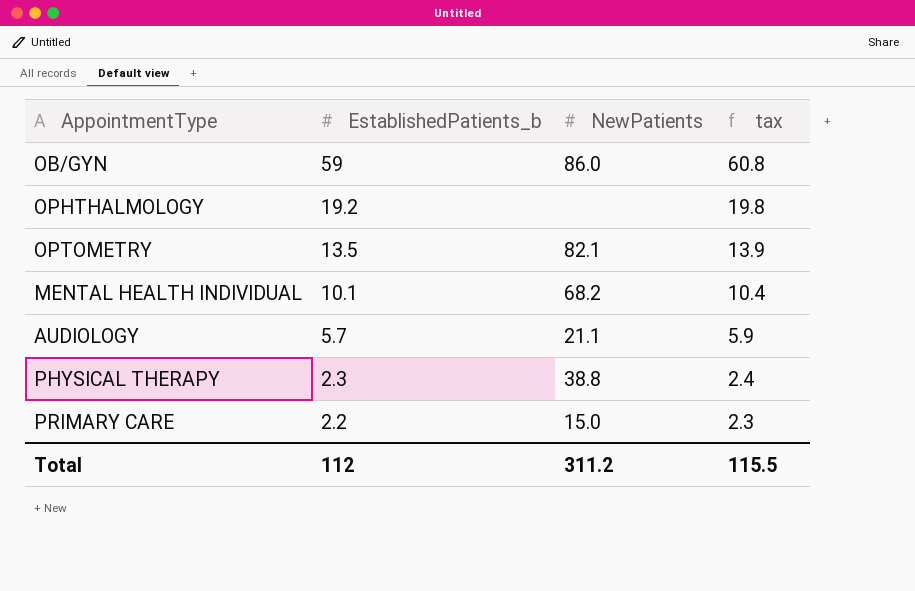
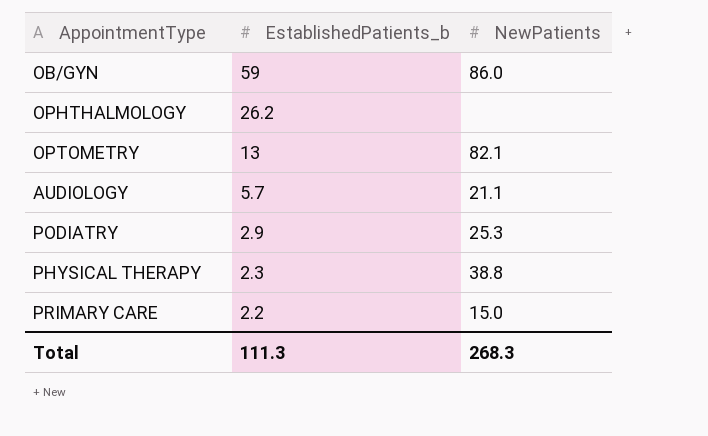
column tax | formula: [EstablishedPatients_b] * 1.03 -> none
row MENTAL HEALTH INDIVIDUAL: 10.1 | 68.2 | 10.4 -> none
OPHTHALMOLOGY | EstablishedPatients_b: 19.2 -> 26.2
OPTOMETRY | EstablishedPatients_b: 13.5 -> 13
row PODIATRY: none -> 2.9 | 25.3
Total | EstablishedPatients_b: 112 -> 111.3
Total | NewPatients: 311.2 -> 268.3

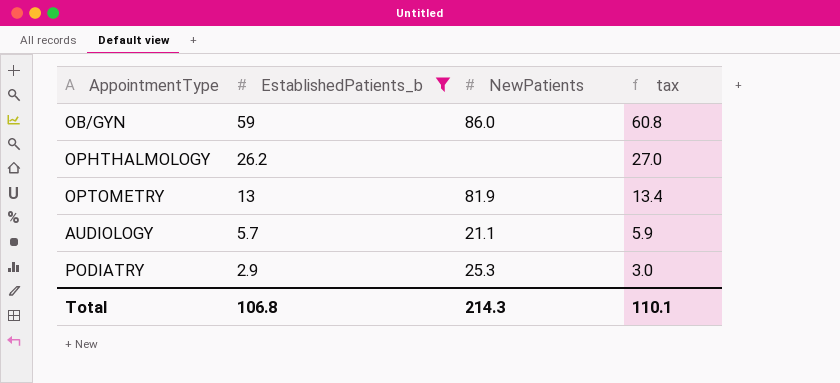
filter: none -> EstablishedPatients_b >= 2.9
column tax | formula: none -> [EstablishedPatients_b] * 1.03
OPTOMETRY | NewPatients: 82.1 -> 81.9
Total | EstablishedPatients_b: 111.3 -> 106.8
Total | NewPatients: 268.3 -> 214.3

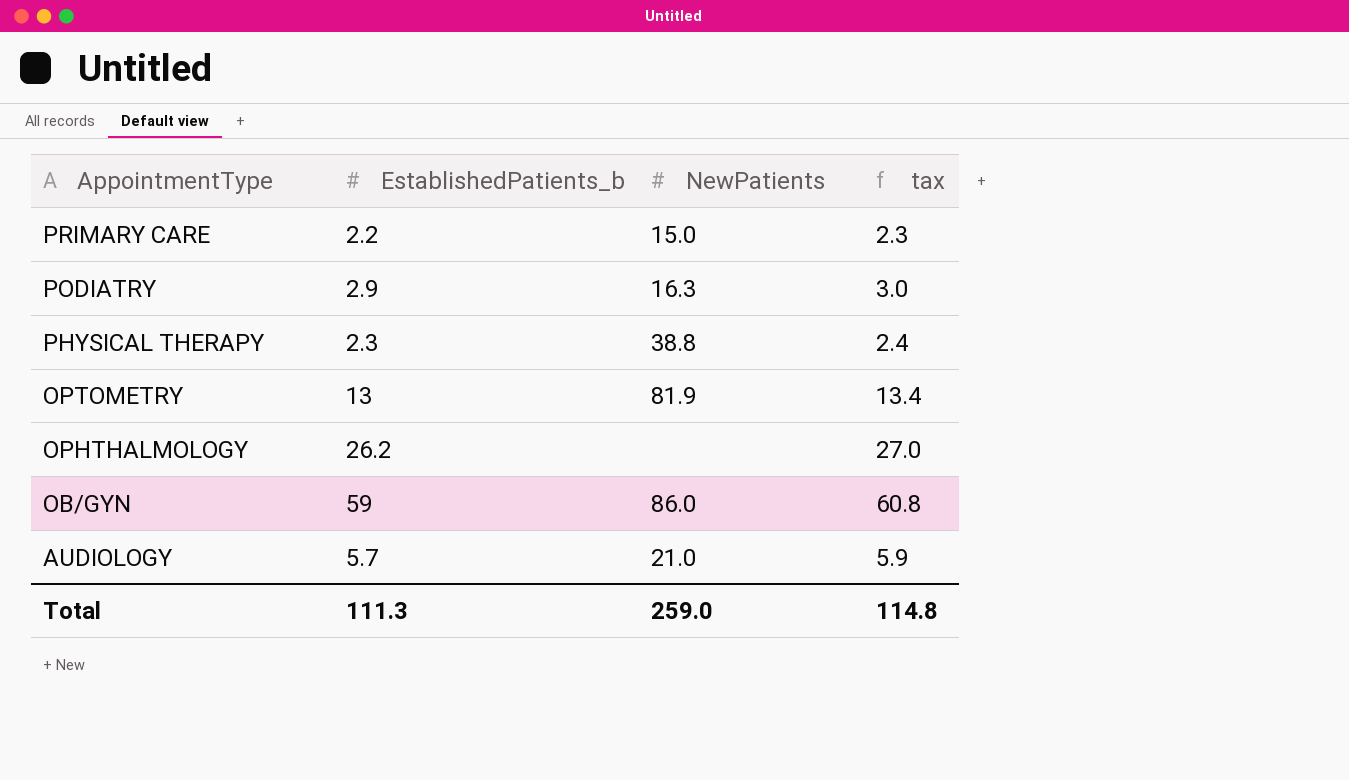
filter: EstablishedPatients_b >= 2.9 -> none
row order: EstablishedPatients_b descending -> AppointmentType descending
PODIATRY | NewPatients: 25.3 -> 16.3
AUDIOLOGY | NewPatients: 21.1 -> 21.0
Total | EstablishedPatients_b: 106.8 -> 111.3
Total | NewPatients: 214.3 -> 259.0
Total | tax: 110.1 -> 114.8

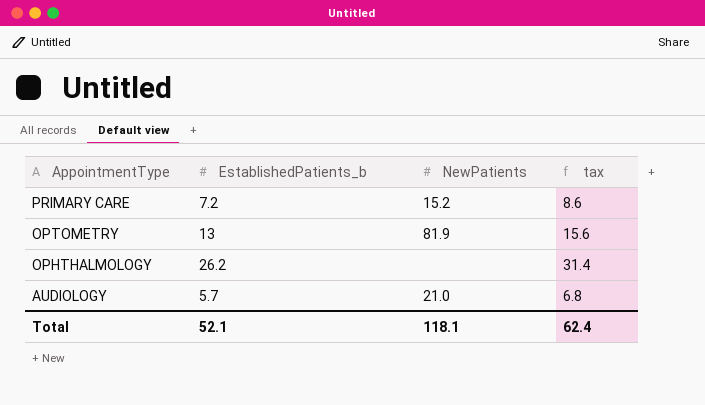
column tax | formula: [EstablishedPatients_b] * 1.03 -> [EstablishedPatients_b] * 1.2
row PODIATRY: 2.9 | 16.3 | 3.0 -> none
row PHYSICAL THERAPY: 2.3 | 38.8 | 2.4 -> none
row OB/GYN: 59 | 86.0 | 60.8 -> none
PRIMARY CARE | EstablishedPatients_b: 2.2 -> 7.2
PRIMARY CARE | NewPatients: 15.0 -> 15.2
Total | EstablishedPatients_b: 111.3 -> 52.1
Total | NewPatients: 259.0 -> 118.1
Total | tax: 114.8 -> 62.4

